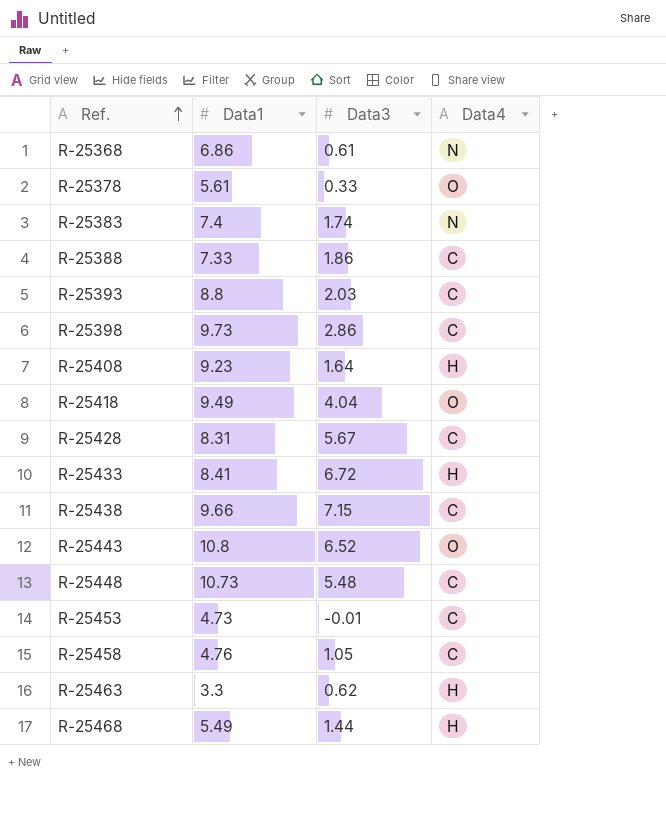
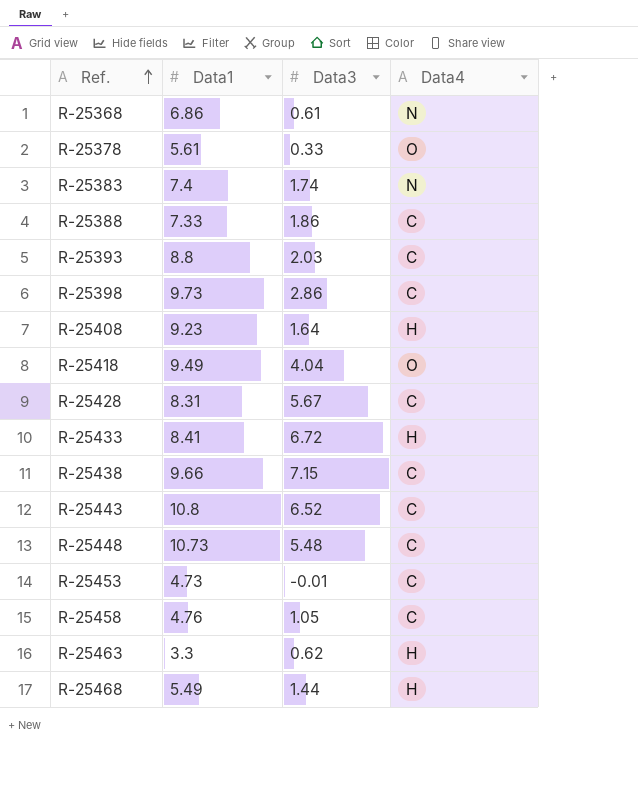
R-25443 | Data4: O -> C

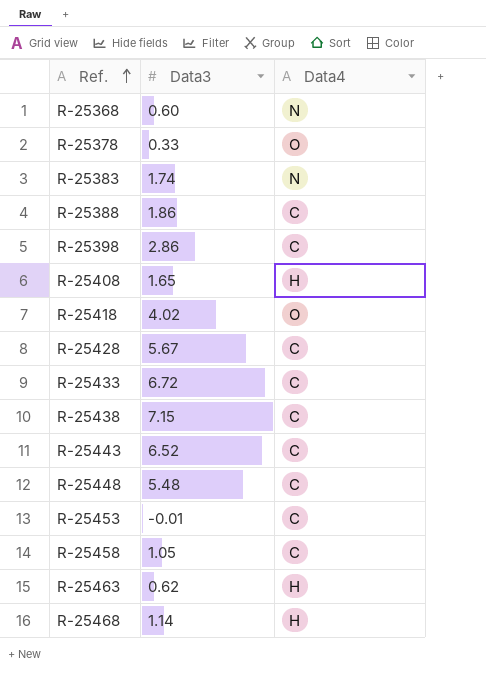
column Data1 | position: 2 -> none
row R-25393: 8.8 | 2.03 | C -> none
R-25368 | Data3: 0.61 -> 0.60
R-25408 | Data3: 1.64 -> 1.65
R-25418 | Data3: 4.04 -> 4.02
R-25433 | Data4: H -> C
R-25468 | Data3: 1.44 -> 1.14

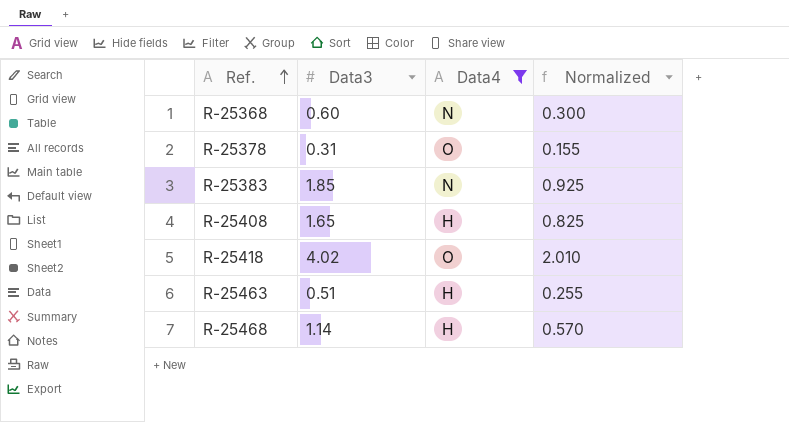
filter: none -> Data4 != C
column Normalized | formula: none -> [Data3] * 0.5
R-25378 | Data3: 0.33 -> 0.31
R-25383 | Data3: 1.74 -> 1.85
R-25463 | Data3: 0.62 -> 0.51

